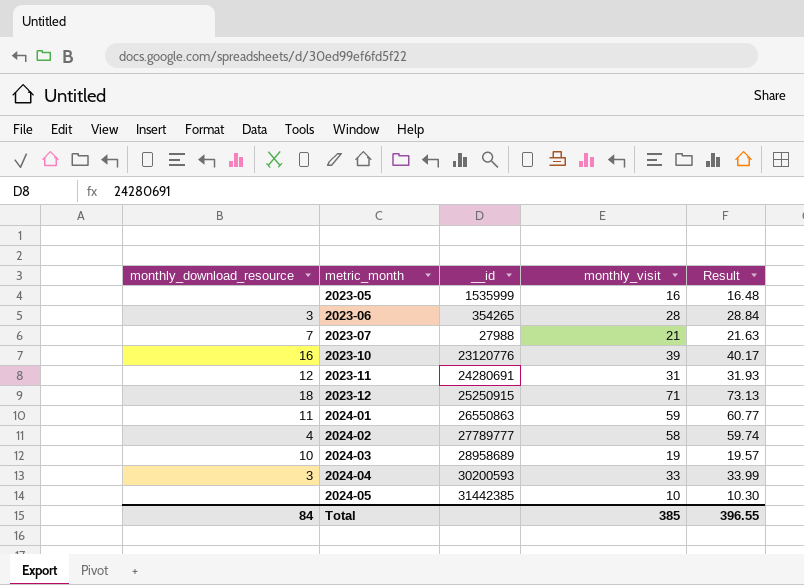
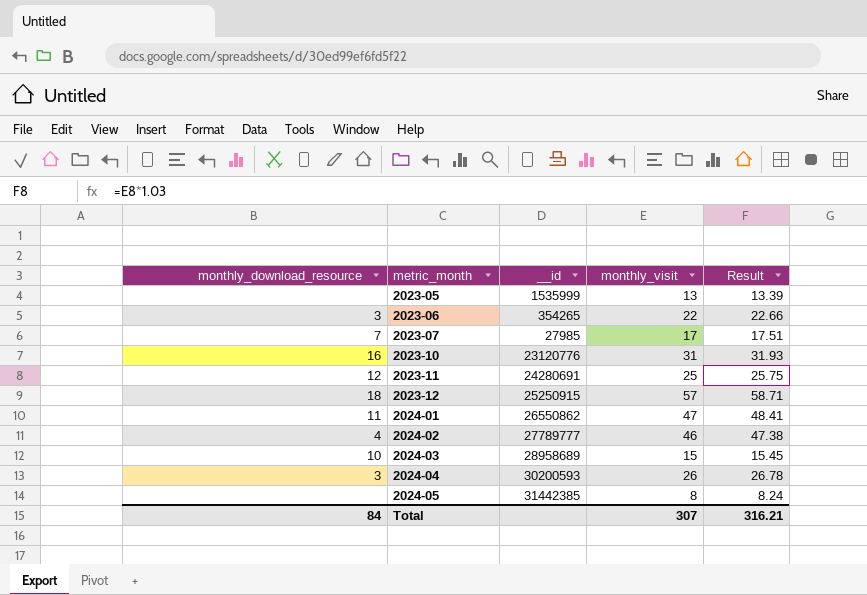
2023-05 | monthly_visit: 16 -> 13
2023-05 | Result: 16.48 -> 13.39
2023-06 | monthly_visit: 28 -> 22
2023-06 | Result: 28.84 -> 22.66
2023-07 | __id: 27988 -> 27985
2023-07 | monthly_visit: 21 -> 17
2023-07 | Result: 21.63 -> 17.51
2023-10 | monthly_visit: 39 -> 31
2023-10 | Result: 40.17 -> 31.93
2023-11 | monthly_visit: 31 -> 25
2023-11 | Result: 31.93 -> 25.75
2023-12 | monthly_visit: 71 -> 57
2023-12 | Result: 73.13 -> 58.71
2024-01 | __id: 26550863 -> 26550862
2024-01 | monthly_visit: 59 -> 47
2024-01 | Result: 60.77 -> 48.41
2024-02 | monthly_visit: 58 -> 46
2024-02 | Result: 59.74 -> 47.38
2024-03 | monthly_visit: 19 -> 15
2024-03 | Result: 19.57 -> 15.45
2024-04 | monthly_visit: 33 -> 26
2024-04 | Result: 33.99 -> 26.78
2024-05 | monthly_visit: 10 -> 8
2024-05 | Result: 10.30 -> 8.24
Total | monthly_visit: 385 -> 307
Total | Result: 396.55 -> 316.21

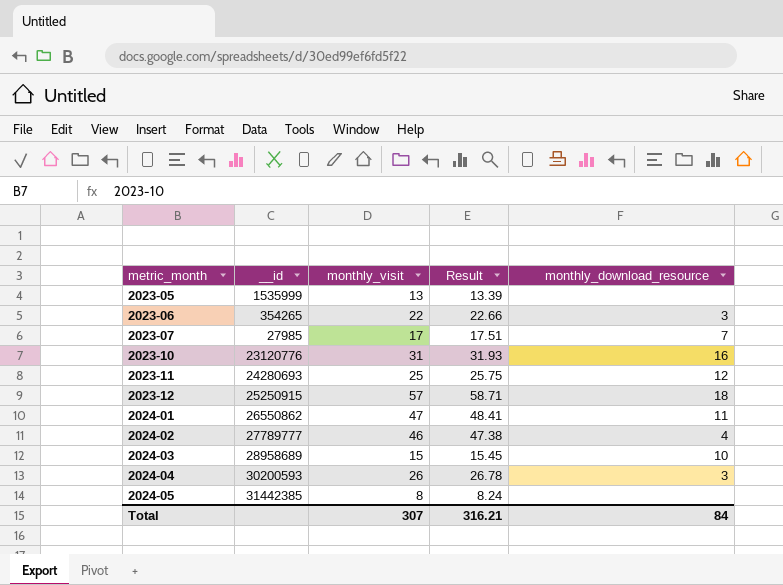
column monthly_download_resource | position: 1 -> 5
2023-11 | __id: 24280691 -> 24280693

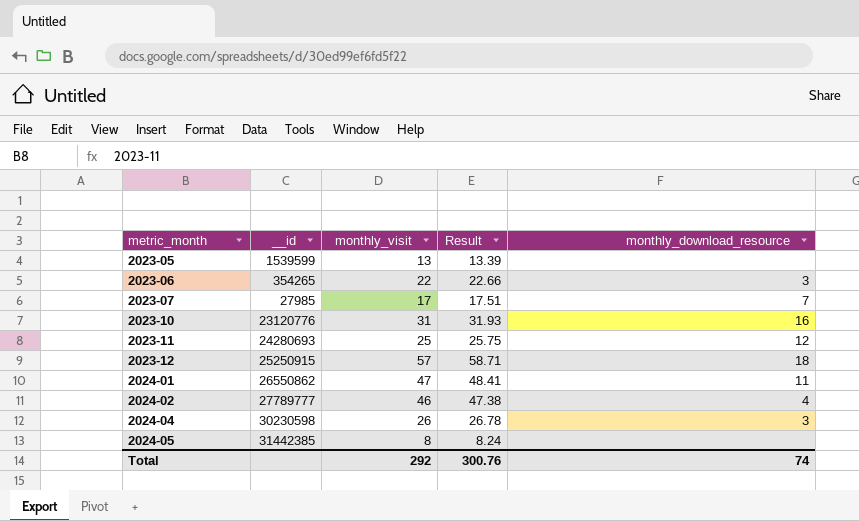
row 2024-03: 28958689 | 15 | 15.45 | 10 -> none
2023-05 | __id: 1535999 -> 1539599
2024-04 | __id: 30200593 -> 30230598
Total | monthly_visit: 307 -> 292
Total | Result: 316.21 -> 300.76
Total | monthly_download_resource: 84 -> 74

